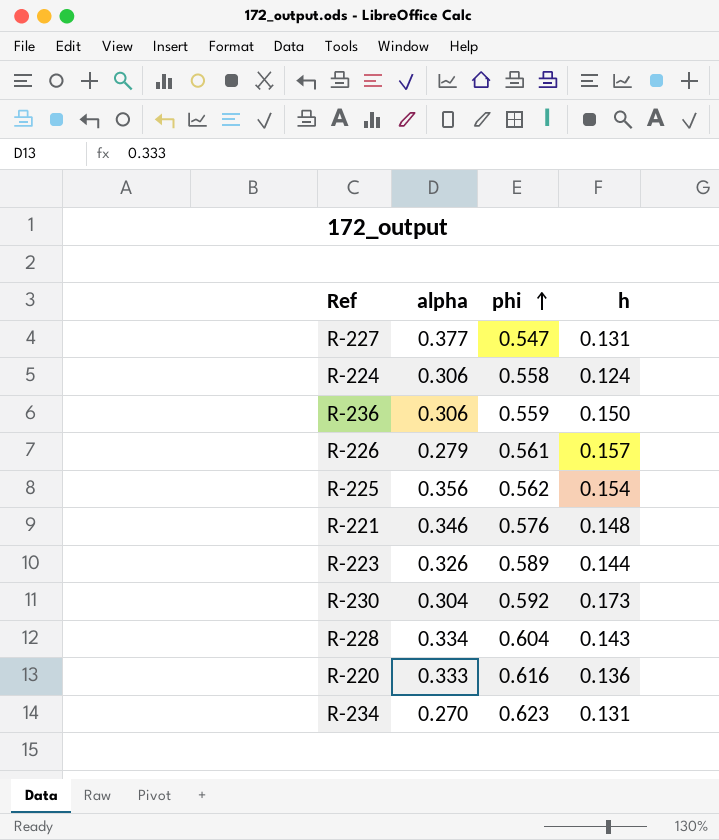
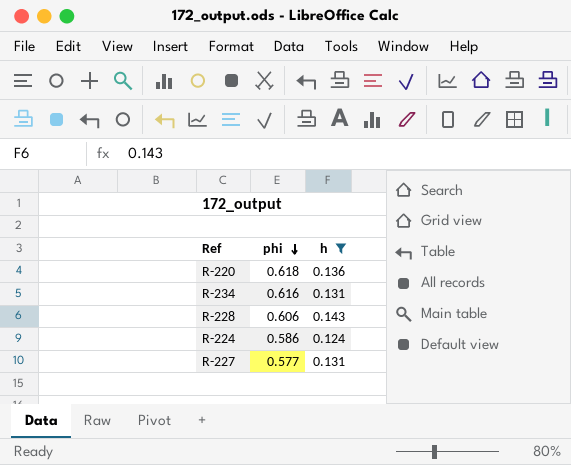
filter: none -> h <= 0.143
row order: phi ascending -> phi descending
column alpha | position: 2 -> none
R-220 | phi: 0.616 -> 0.618
R-234 | phi: 0.623 -> 0.616
R-228 | phi: 0.604 -> 0.606
R-224 | phi: 0.558 -> 0.586
R-227 | phi: 0.547 -> 0.577

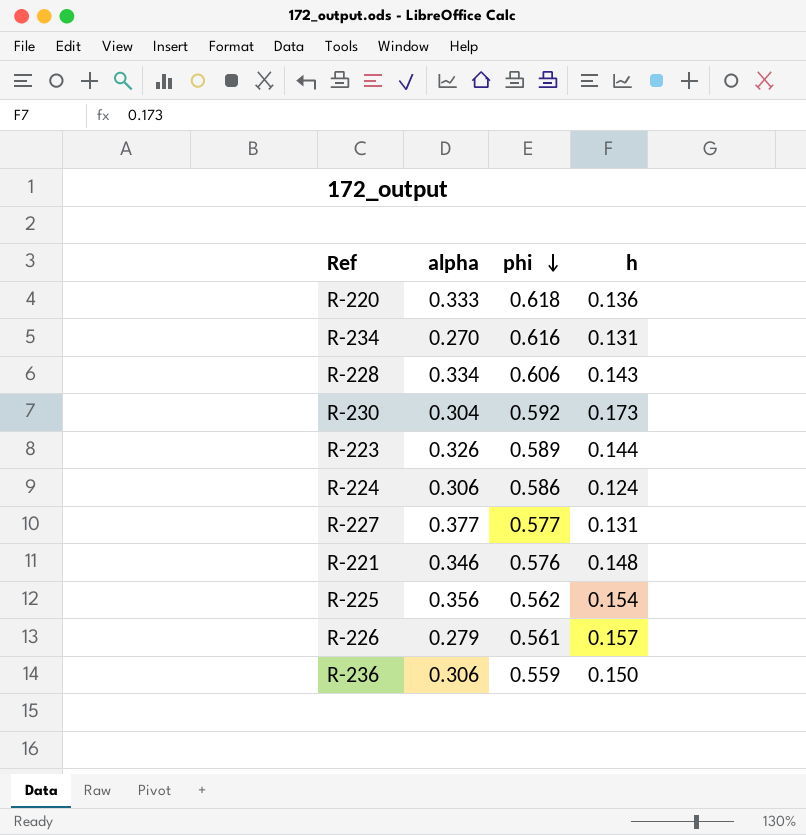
filter: h <= 0.143 -> none
column alpha | position: none -> 2

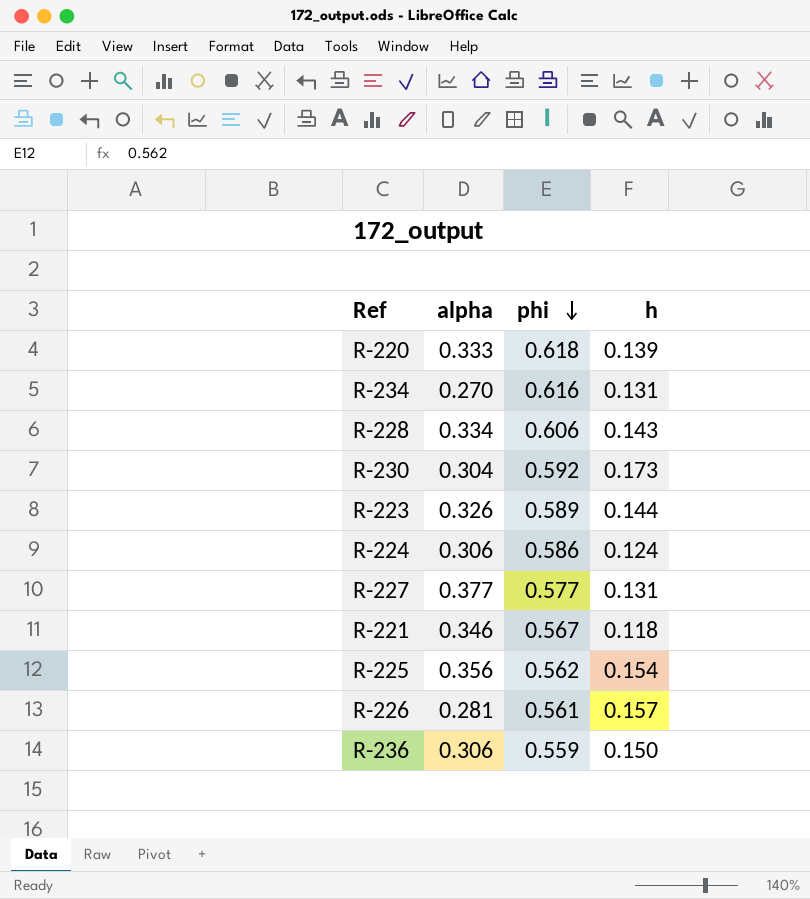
R-220 | h: 0.136 -> 0.139
R-221 | phi: 0.576 -> 0.567
R-221 | h: 0.148 -> 0.118
R-226 | alpha: 0.279 -> 0.281

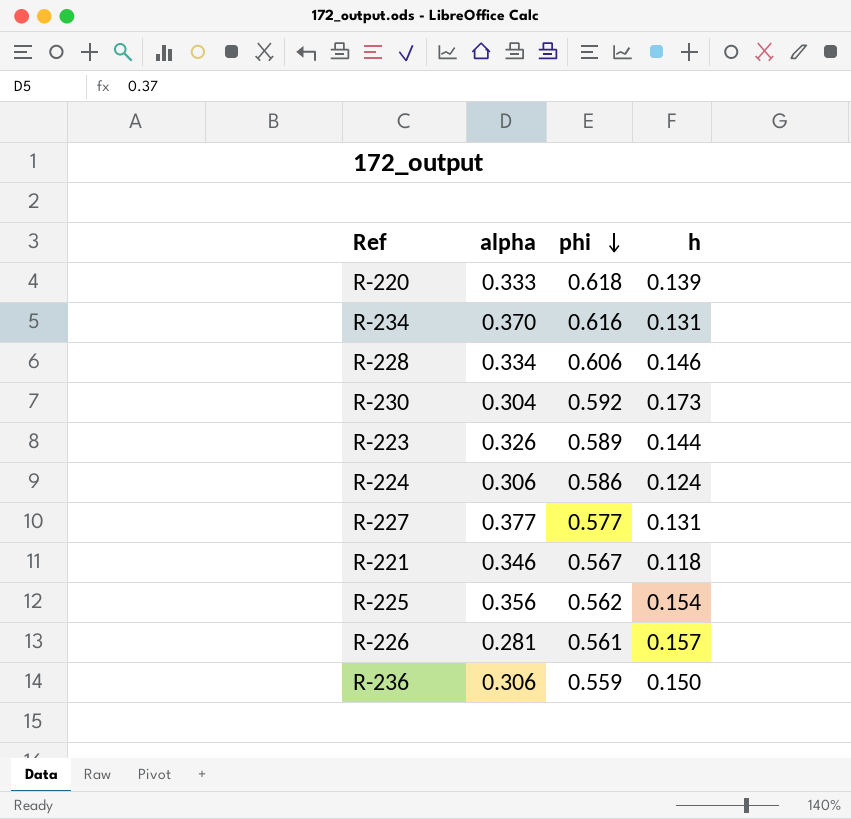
R-234 | alpha: 0.270 -> 0.370
R-228 | h: 0.143 -> 0.146

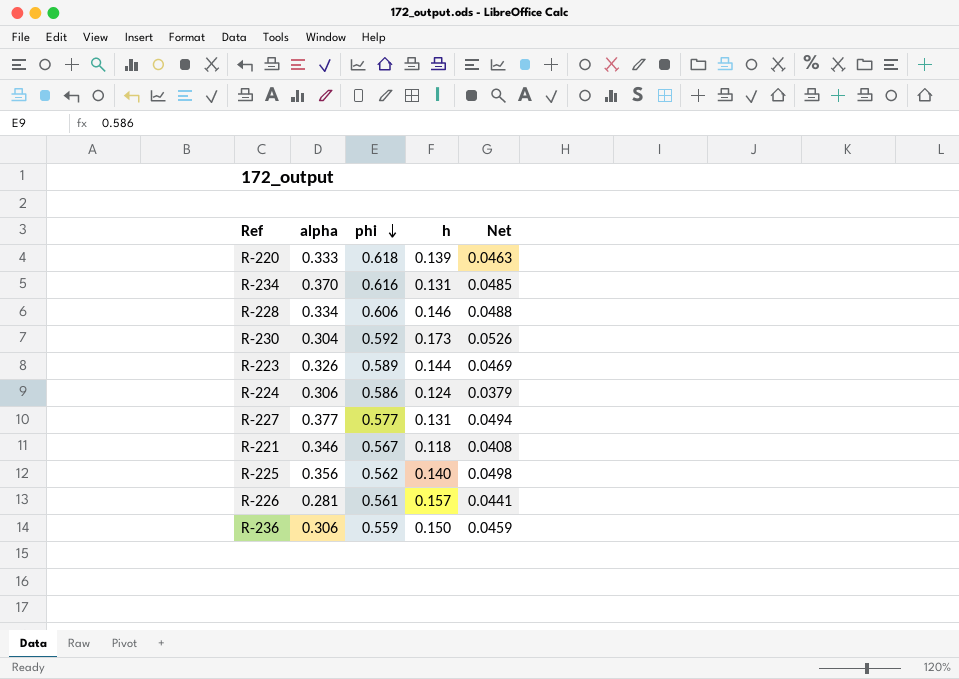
column Net | formula: none -> [alpha] * [h]
R-225 | h: 0.154 -> 0.140

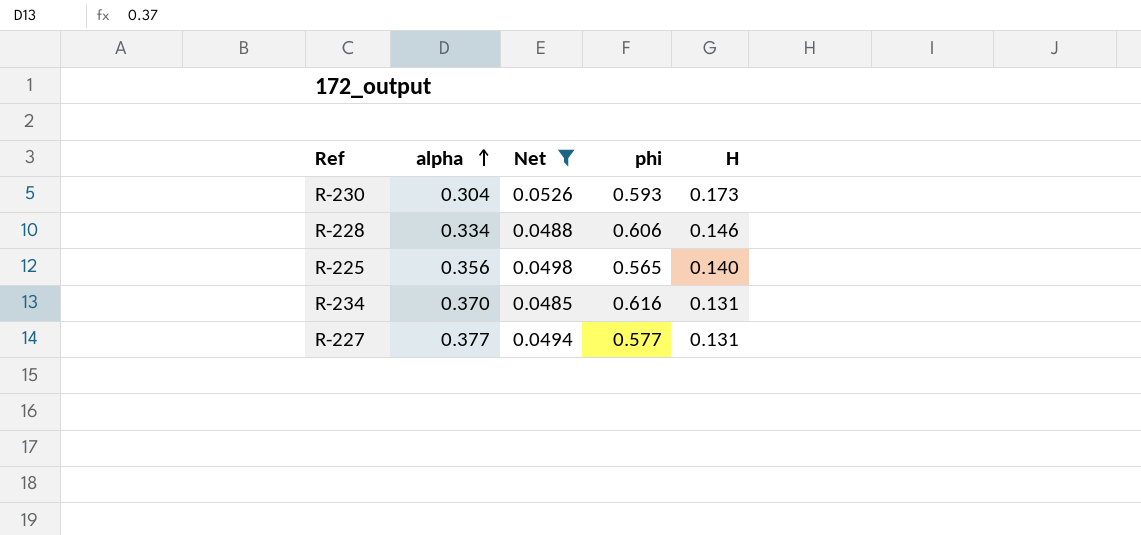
filter: none -> Net >= 0.0485
row order: phi descending -> alpha ascending
column Net | position: 5 -> 3
column name: h -> H
R-230 | phi: 0.592 -> 0.593
R-225 | phi: 0.562 -> 0.565

